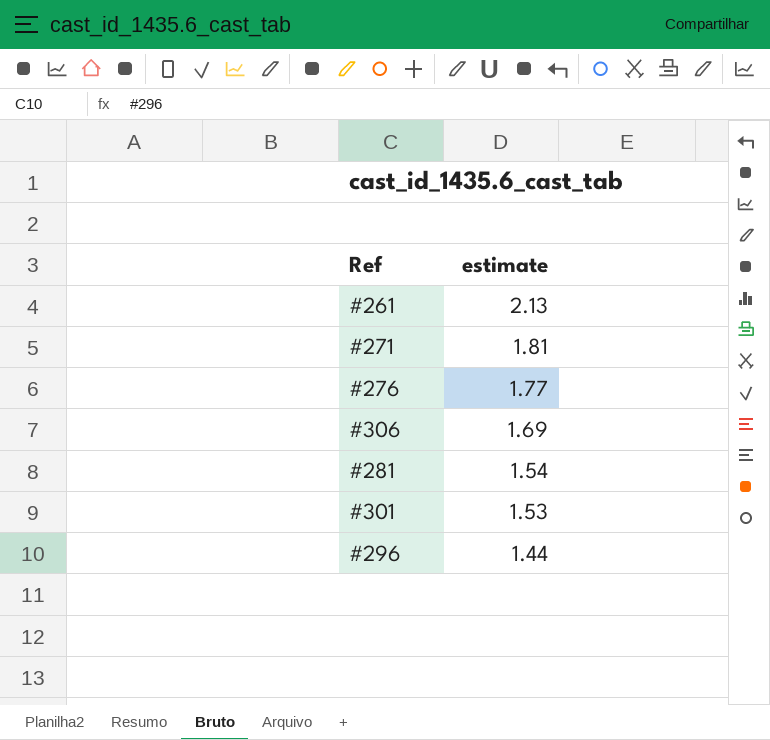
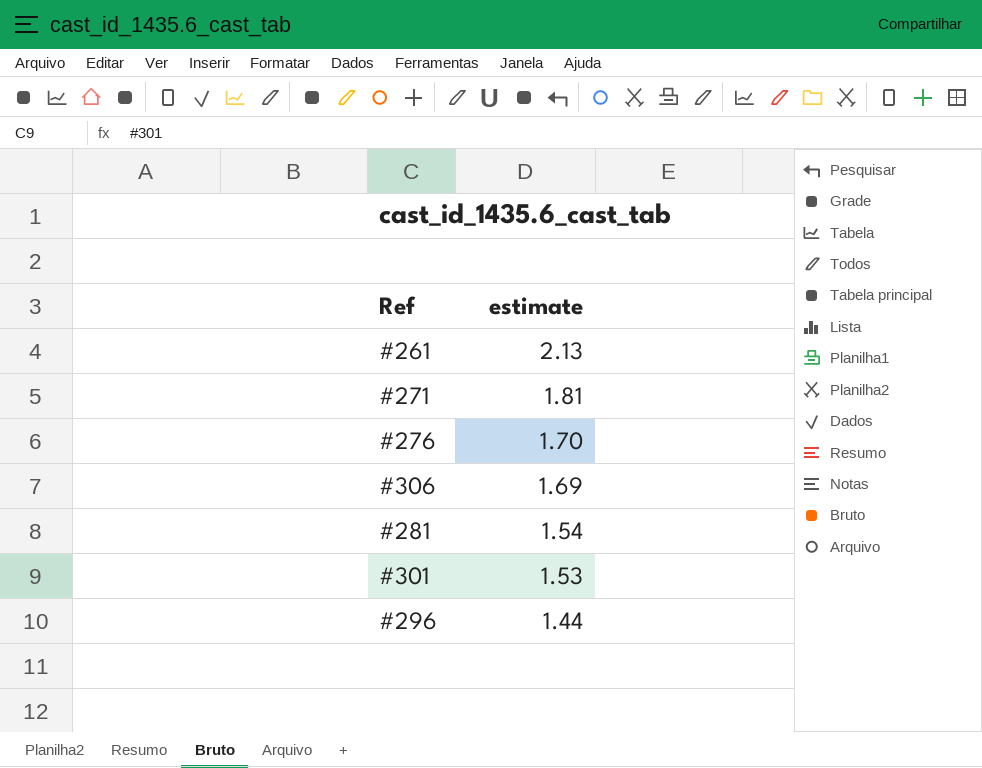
#276 | estimate: 1.77 -> 1.70

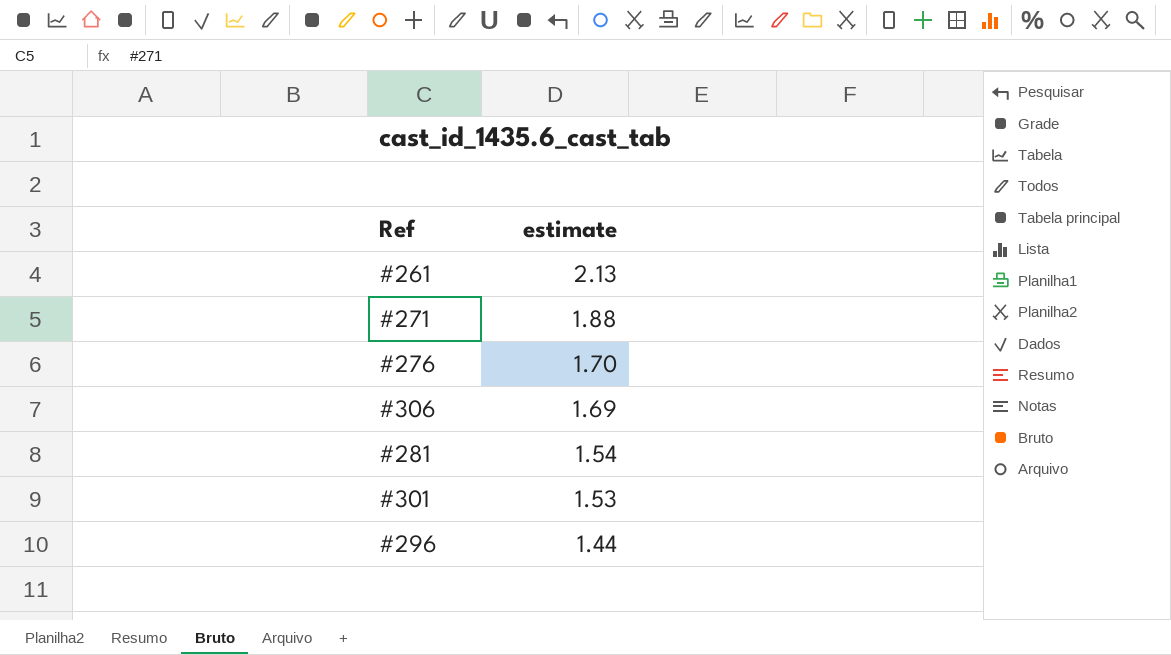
#271 | estimate: 1.81 -> 1.88

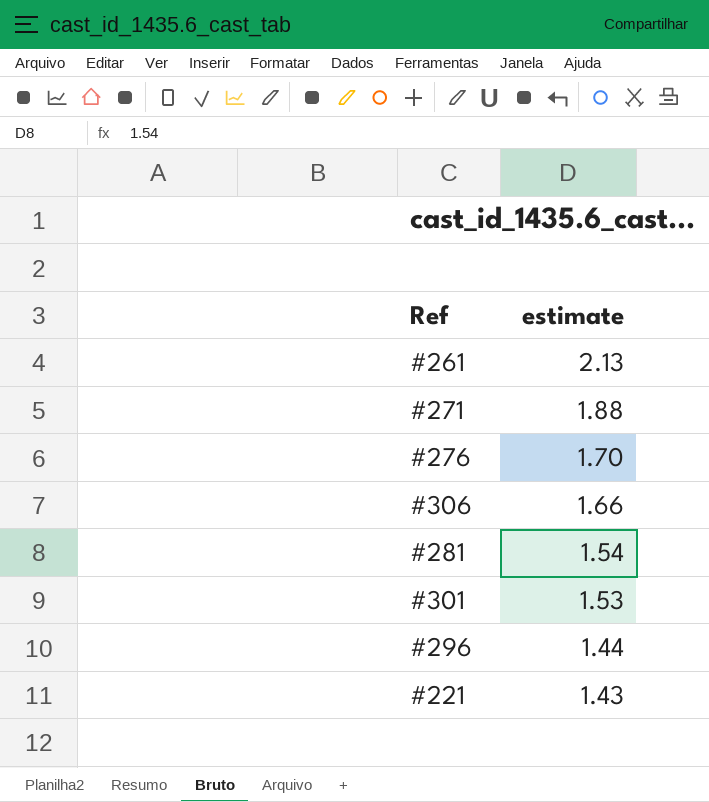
#306 | estimate: 1.69 -> 1.66
row #221: none -> 1.43

